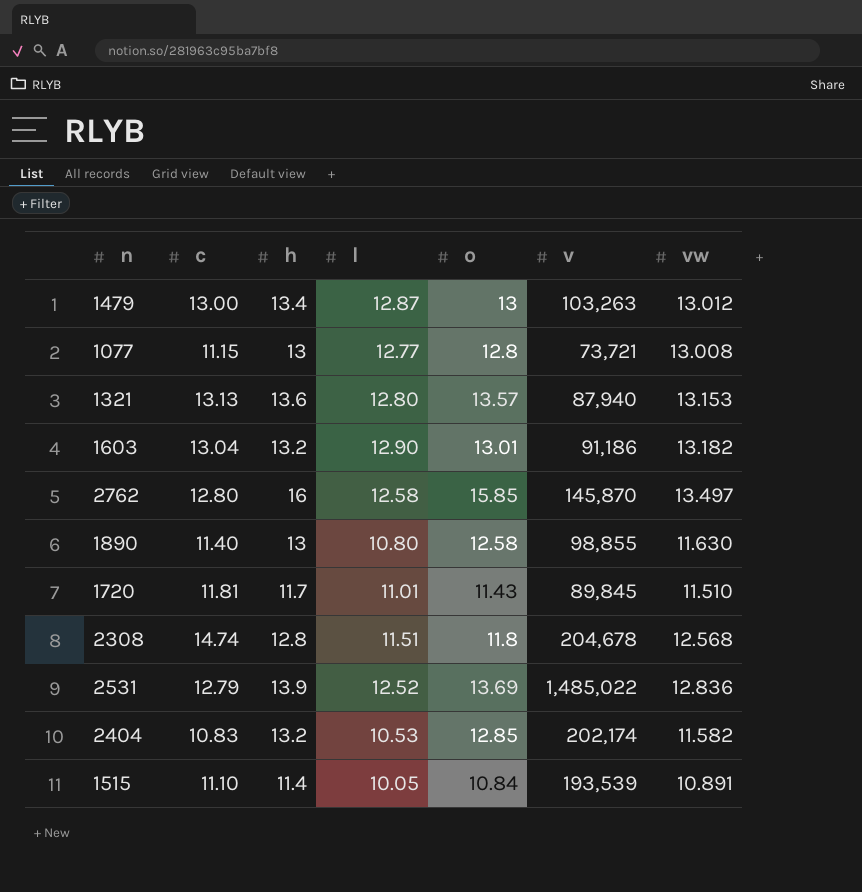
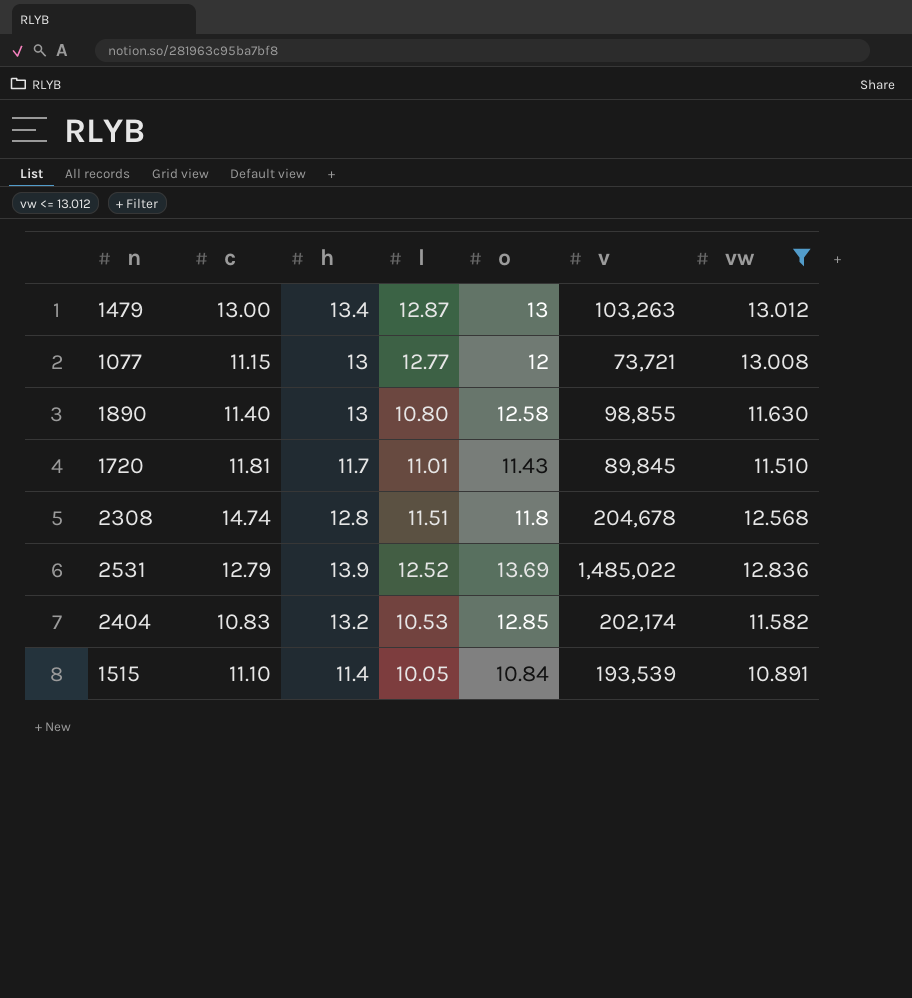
filter: none -> vw <= 13.012
1077 | o: 12.8 -> 12

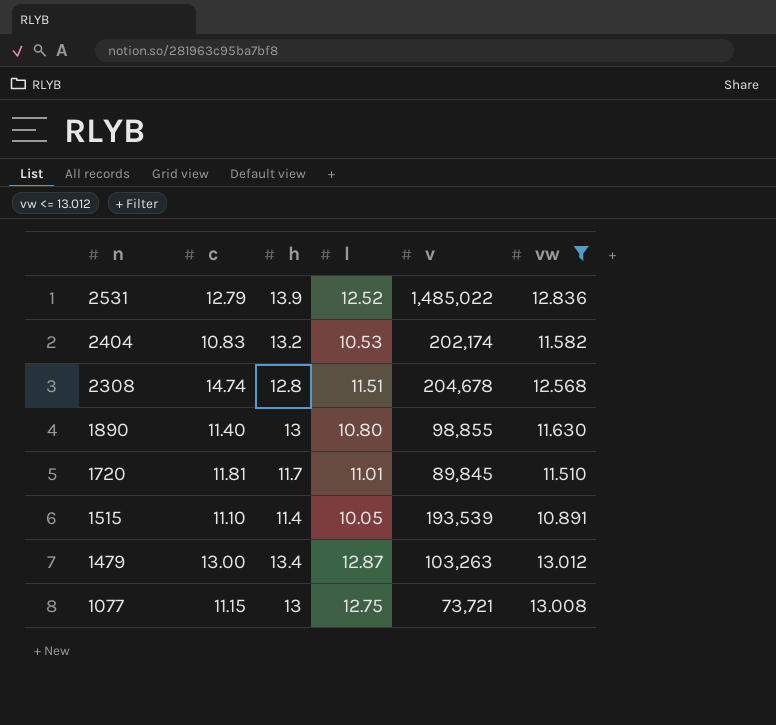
row order: none -> n descending
column o | position: 5 -> none
1077 | l: 12.77 -> 12.75

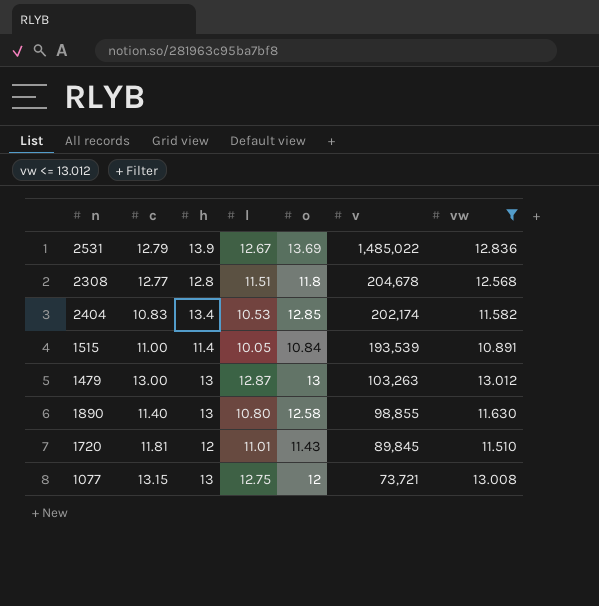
row order: n descending -> v descending
column o | position: none -> 5
2531 | l: 12.52 -> 12.67
2308 | c: 14.74 -> 12.77
2404 | h: 13.2 -> 13.4
1515 | c: 11.10 -> 11.00
1479 | h: 13.4 -> 13
1720 | h: 11.7 -> 12
1077 | c: 11.15 -> 13.15

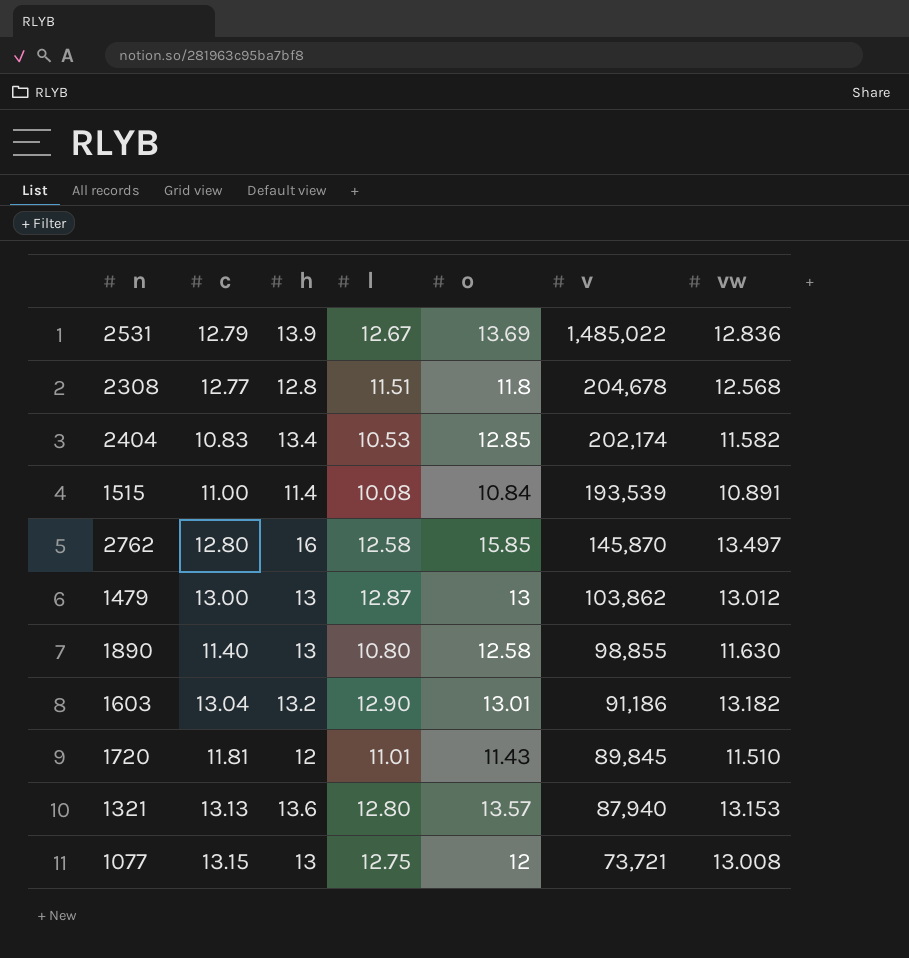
filter: vw <= 13.012 -> none
1515 | l: 10.05 -> 10.08
1479 | v: 103,263 -> 103,862

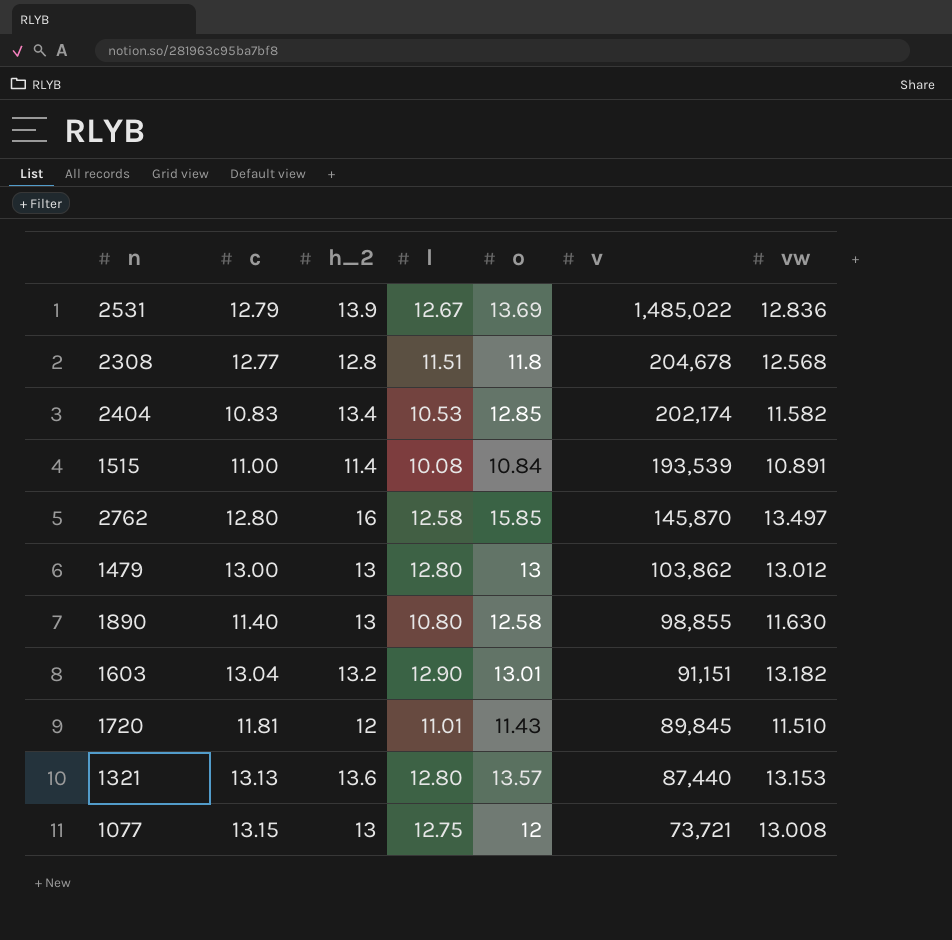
column name: h -> h_2
1479 | l: 12.87 -> 12.80
1603 | v: 91,186 -> 91,151
1321 | v: 87,940 -> 87,440

